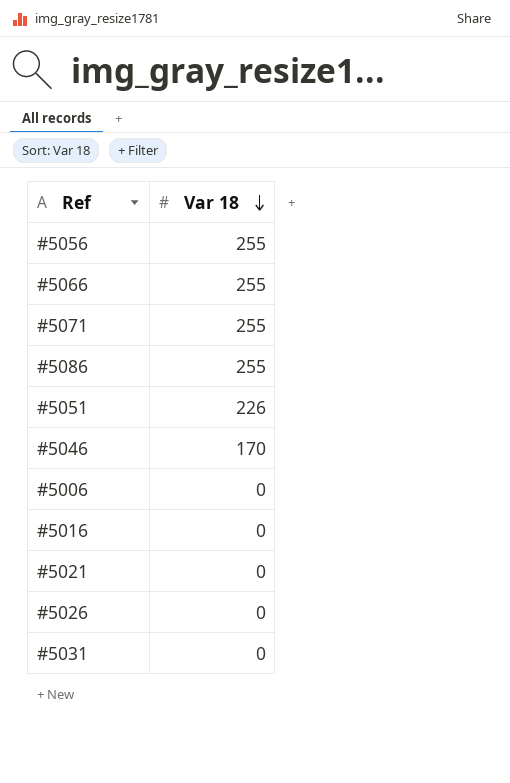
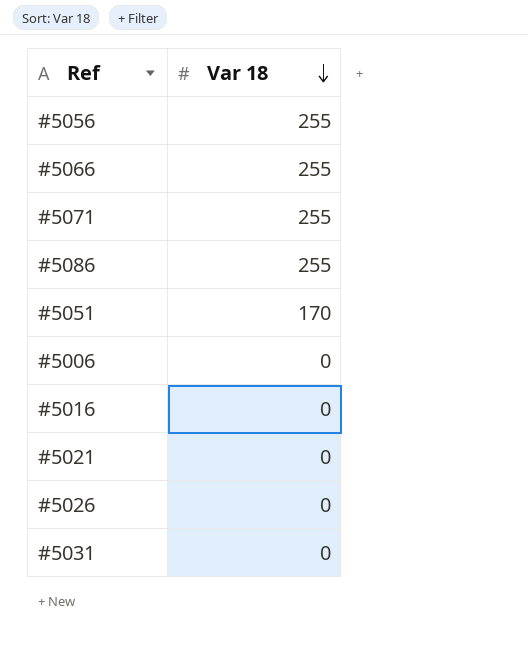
row #5046: 170 -> none
#5051 | Var 18: 226 -> 170

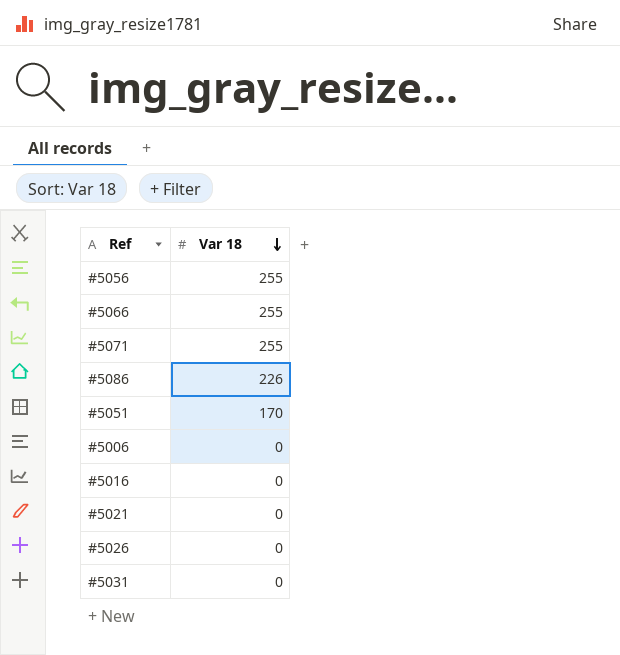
#5086 | Var 18: 255 -> 226

